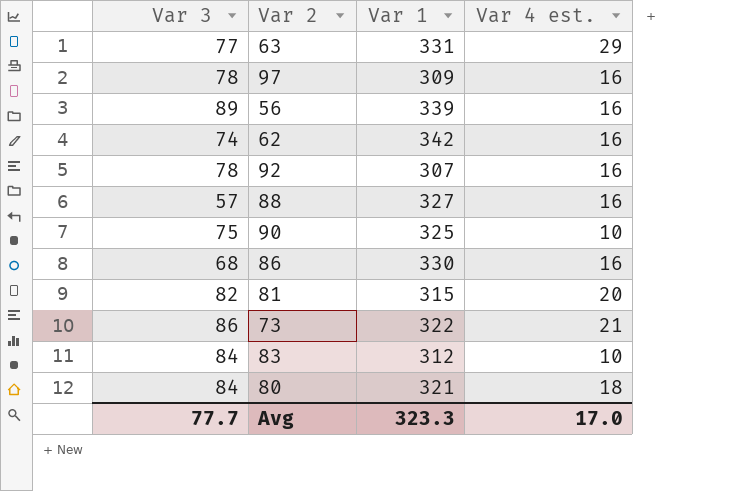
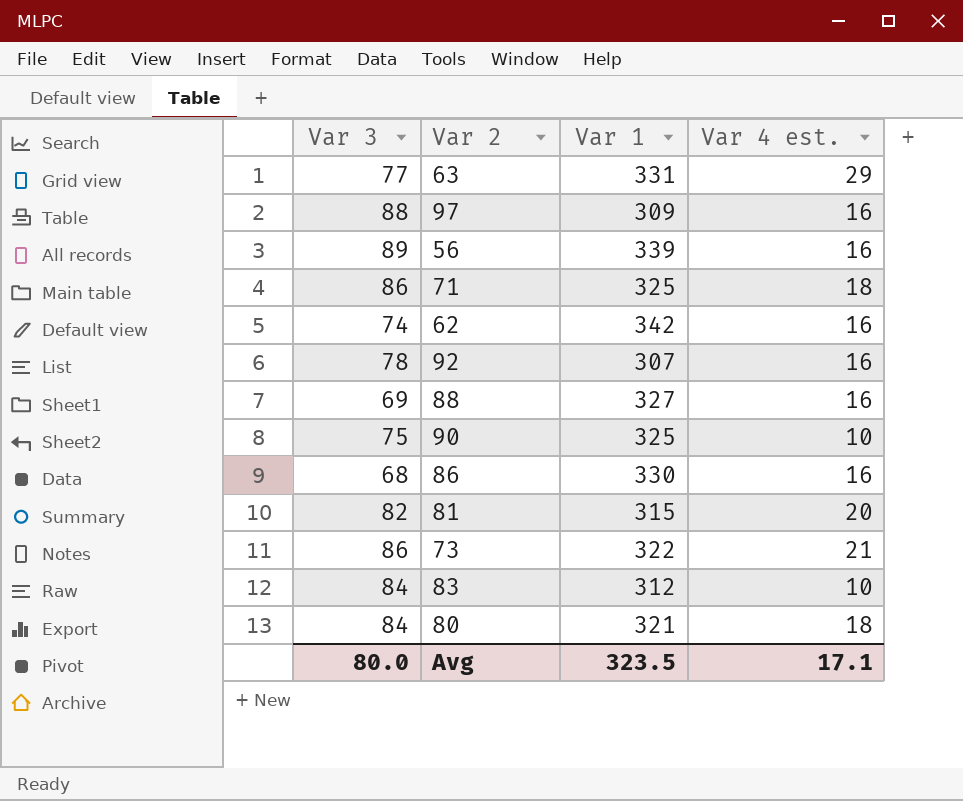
97 | Var 3: 78 -> 88
row 71: none -> 86 | 325 | 18
88 | Var 3: 57 -> 69
Avg | Var 3: 77.7 -> 80.0
Avg | Var 1: 323.3 -> 323.5
Avg | Var 4 est.: 17.0 -> 17.1

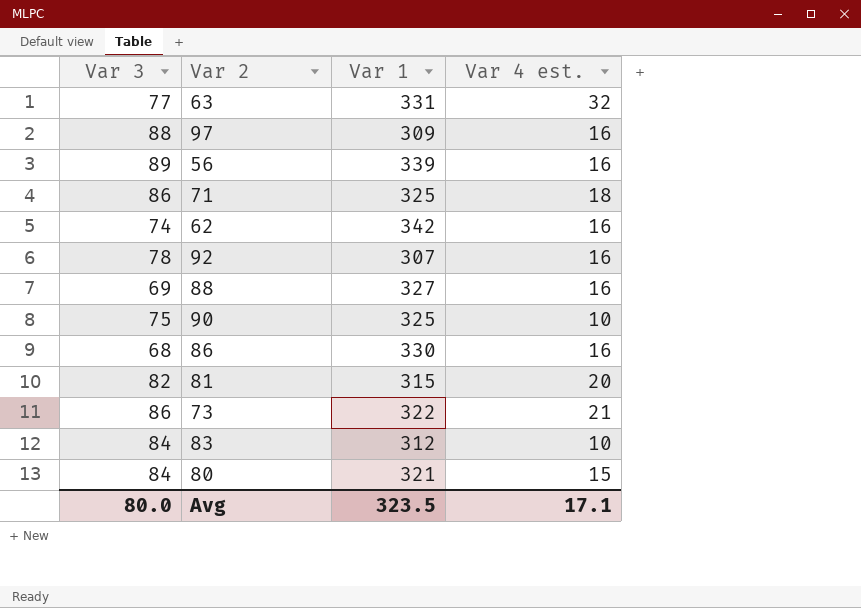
63 | Var 4 est.: 29 -> 32
80 | Var 4 est.: 18 -> 15

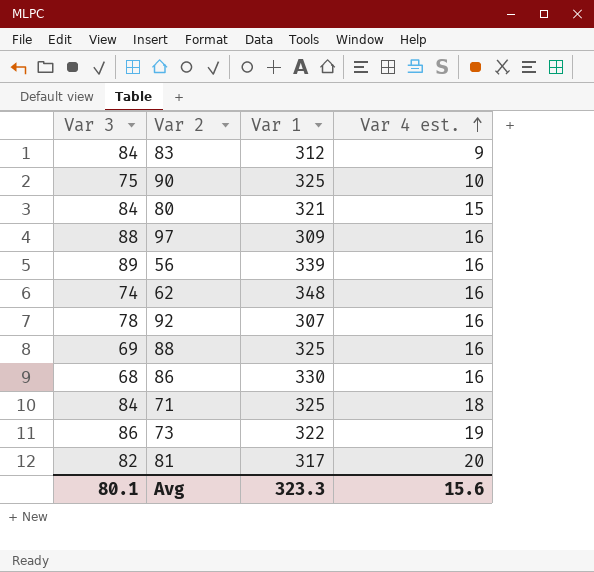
row order: none -> Var 4 est. ascending
row 63: 77 | 331 | 32 -> none
83 | Var 4 est.: 10 -> 9
62 | Var 1: 342 -> 348
88 | Var 1: 327 -> 325
71 | Var 3: 86 -> 84
73 | Var 4 est.: 21 -> 19
81 | Var 1: 315 -> 317
Avg | Var 3: 80.0 -> 80.1
Avg | Var 1: 323.5 -> 323.3
Avg | Var 4 est.: 17.1 -> 15.6

